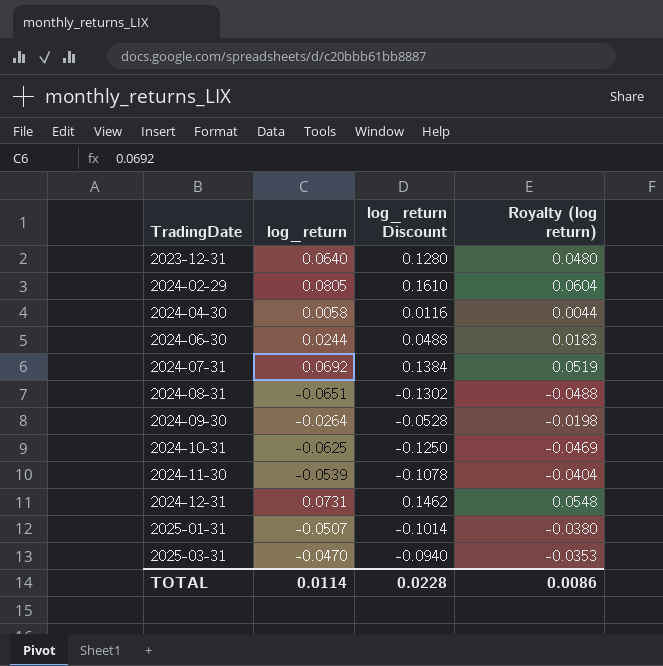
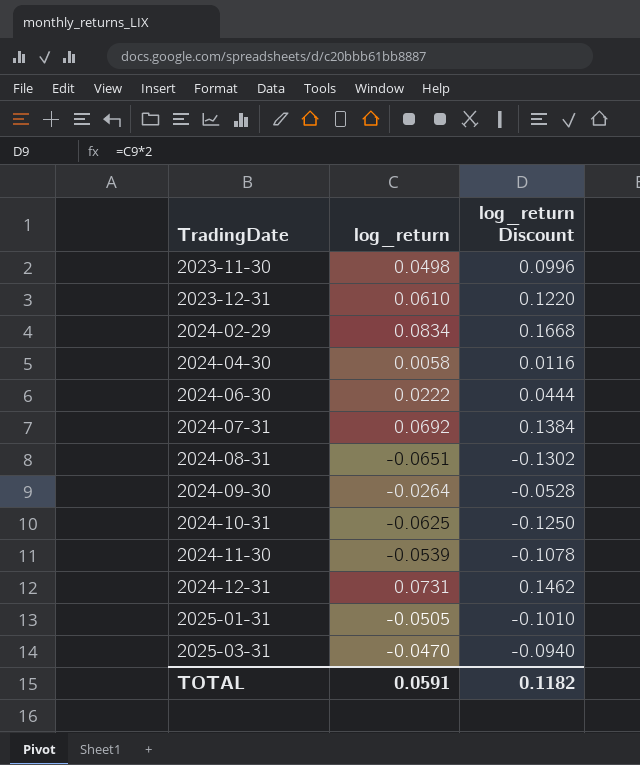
column Royalty (log return) | formula: [log_return] * 0.75 -> none
row 2023-11-30: none -> 0.0498 | 0.0996
2023-12-31 | log_return: 0.0640 -> 0.0610
2023-12-31 | log_return Discount: 0.1280 -> 0.1220
2024-02-29 | log_return: 0.0805 -> 0.0834
2024-02-29 | log_return Discount: 0.1610 -> 0.1668
2024-06-30 | log_return: 0.0244 -> 0.0222
2024-06-30 | log_return Discount: 0.0488 -> 0.0444
2025-01-31 | log_return: -0.0507 -> -0.0505
2025-01-31 | log_return Discount: -0.1014 -> -0.1010
TOTAL | log_return: 0.0114 -> 0.0591
TOTAL | log_return Discount: 0.0228 -> 0.1182

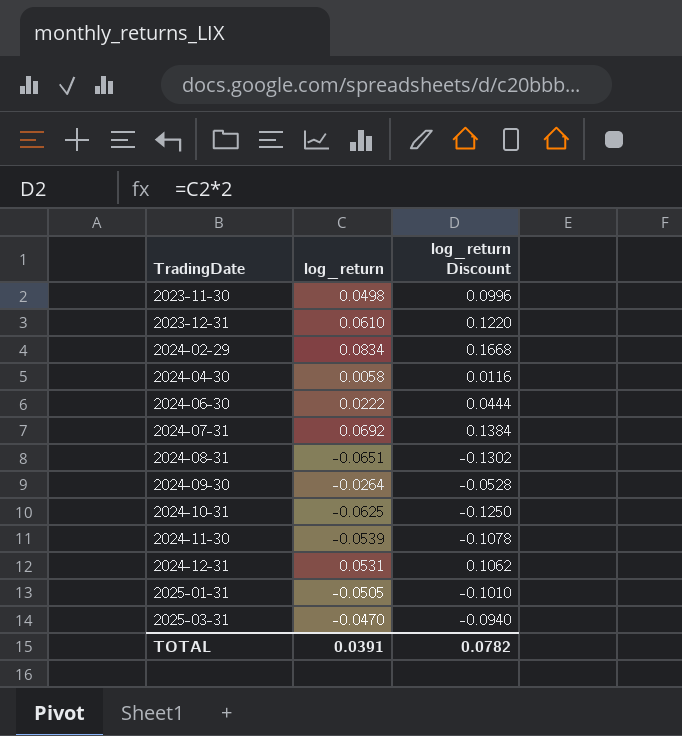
2024-12-31 | log_return: 0.0731 -> 0.0531
2024-12-31 | log_return Discount: 0.1462 -> 0.1062
TOTAL | log_return: 0.0591 -> 0.0391
TOTAL | log_return Discount: 0.1182 -> 0.0782

